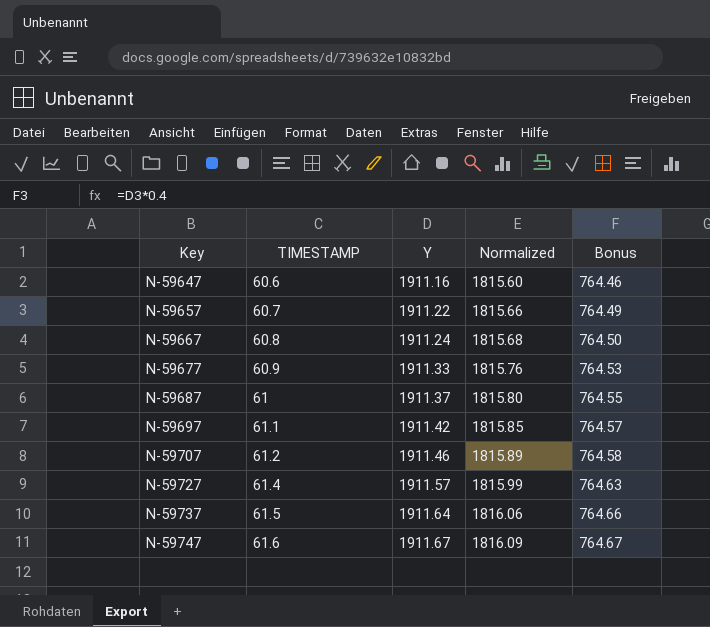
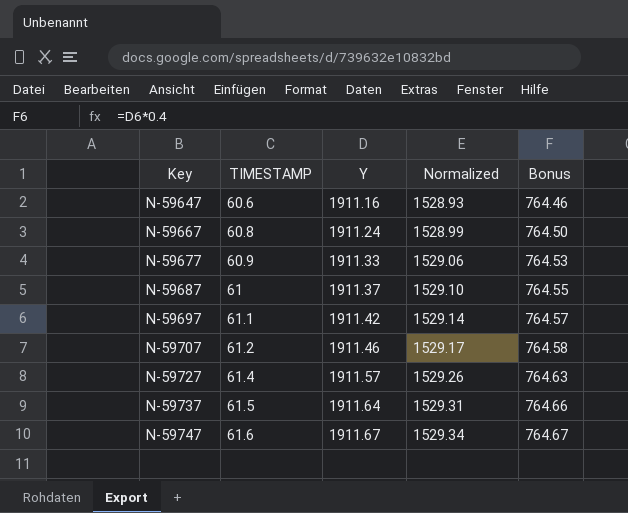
column Normalized | formula: [Y] * 0.95 -> [Y] * 0.8
row N-59657: 60.7 | 1911.22 | 1815.66 | 764.49 -> none

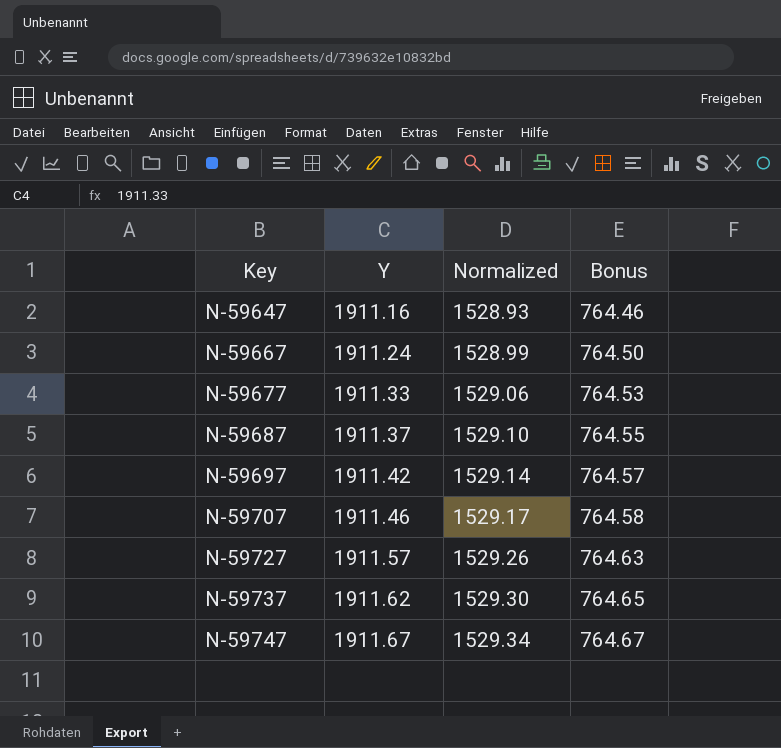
column TIMESTAMP | position: 2 -> none
N-59737 | Y: 1911.64 -> 1911.62
N-59737 | Normalized: 1529.31 -> 1529.30
N-59737 | Bonus: 764.66 -> 764.65

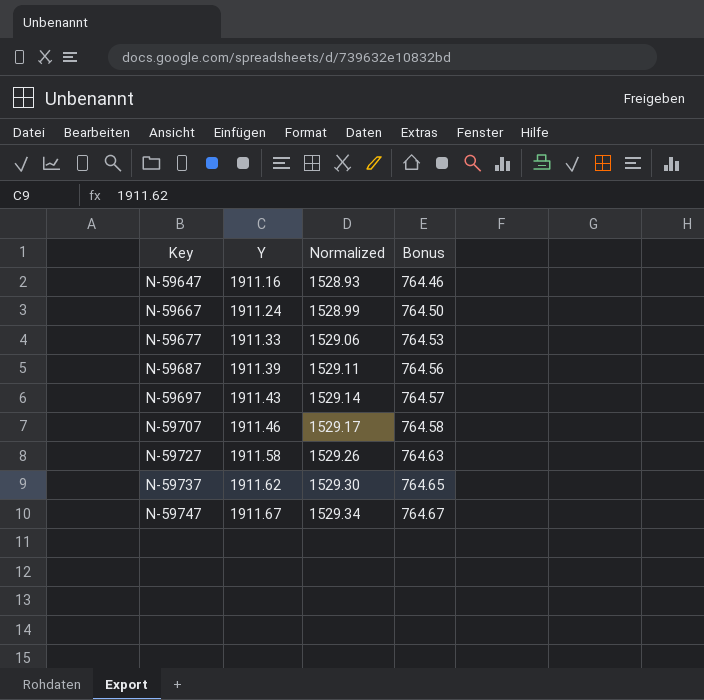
N-59687 | Y: 1911.37 -> 1911.39
N-59687 | Normalized: 1529.10 -> 1529.11
N-59687 | Bonus: 764.55 -> 764.56
N-59697 | Y: 1911.42 -> 1911.43
N-59727 | Y: 1911.57 -> 1911.58

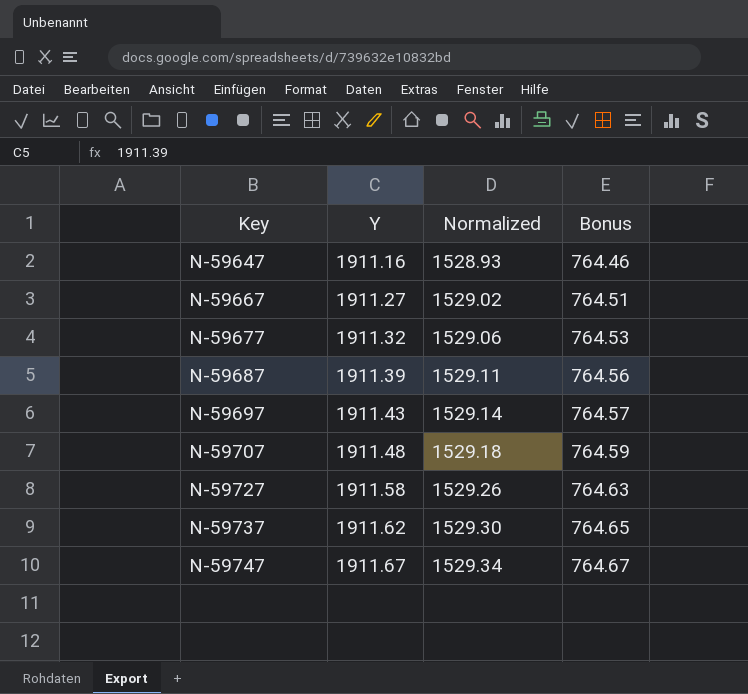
N-59667 | Y: 1911.24 -> 1911.27
N-59667 | Normalized: 1528.99 -> 1529.02
N-59667 | Bonus: 764.50 -> 764.51
N-59677 | Y: 1911.33 -> 1911.32
N-59707 | Y: 1911.46 -> 1911.48
N-59707 | Normalized: 1529.17 -> 1529.18
N-59707 | Bonus: 764.58 -> 764.59

